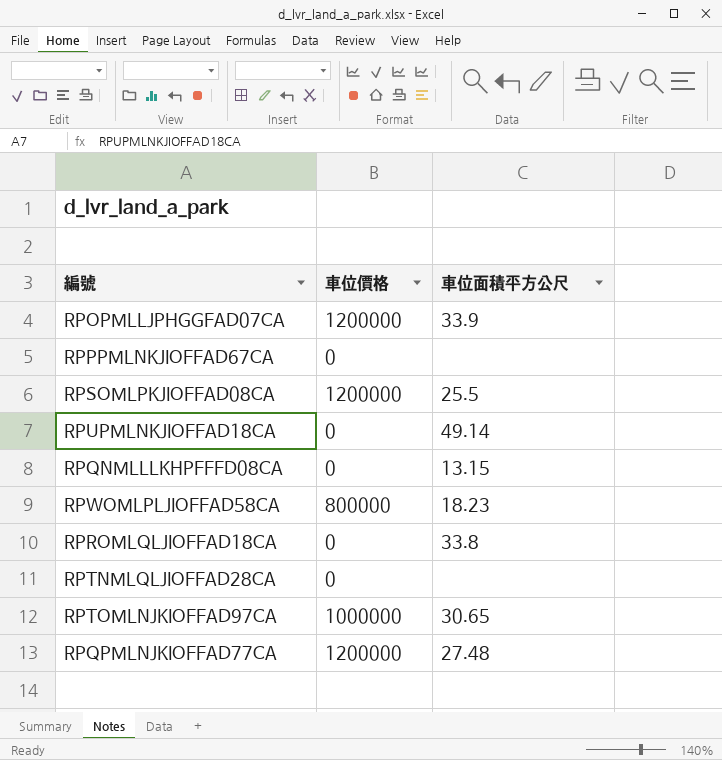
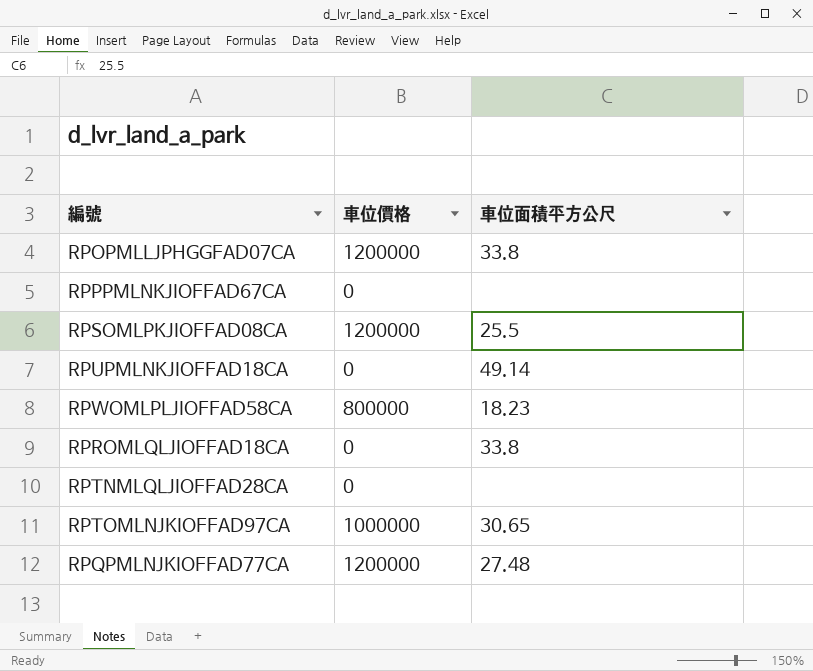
row RPQNMLLLKHPFFFD08CA: 0 | 13.15 -> none
RPOPMLLJPHGGFAD07CA | 車位面積平方公尺: 33.9 -> 33.8

